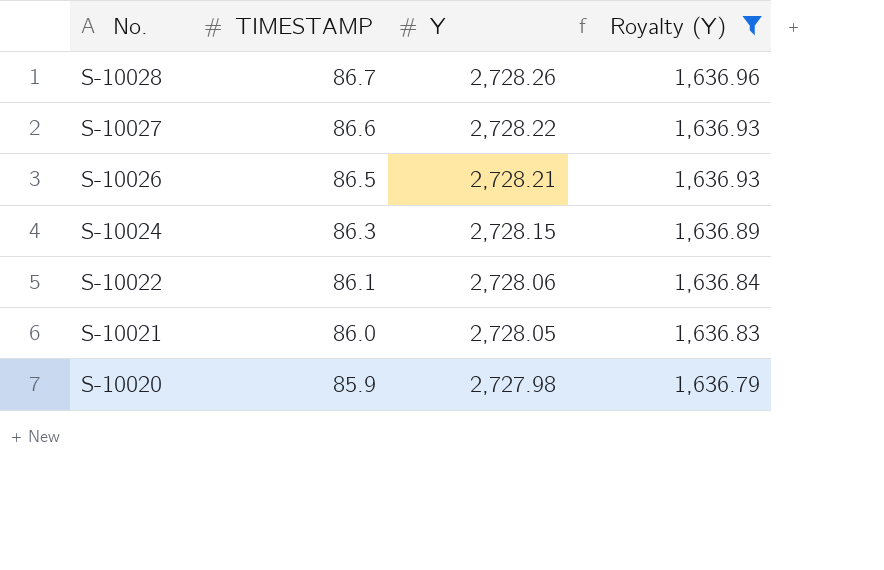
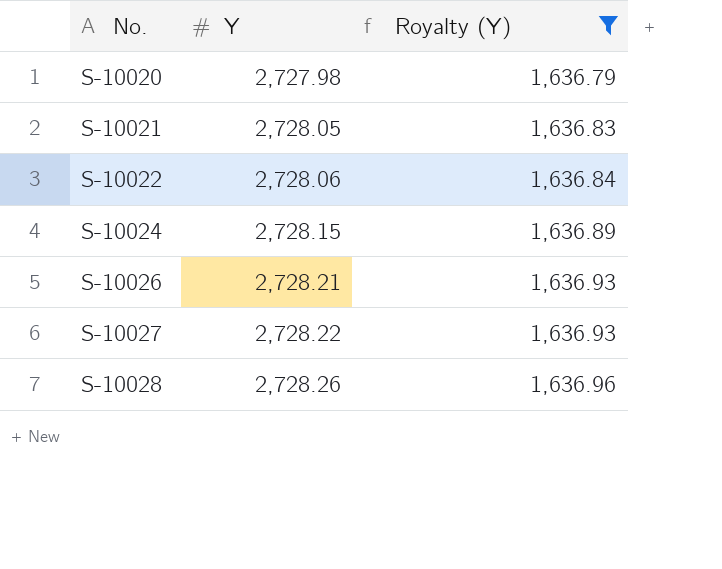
row order: No. descending -> No. ascending
column TIMESTAMP | position: 2 -> none

